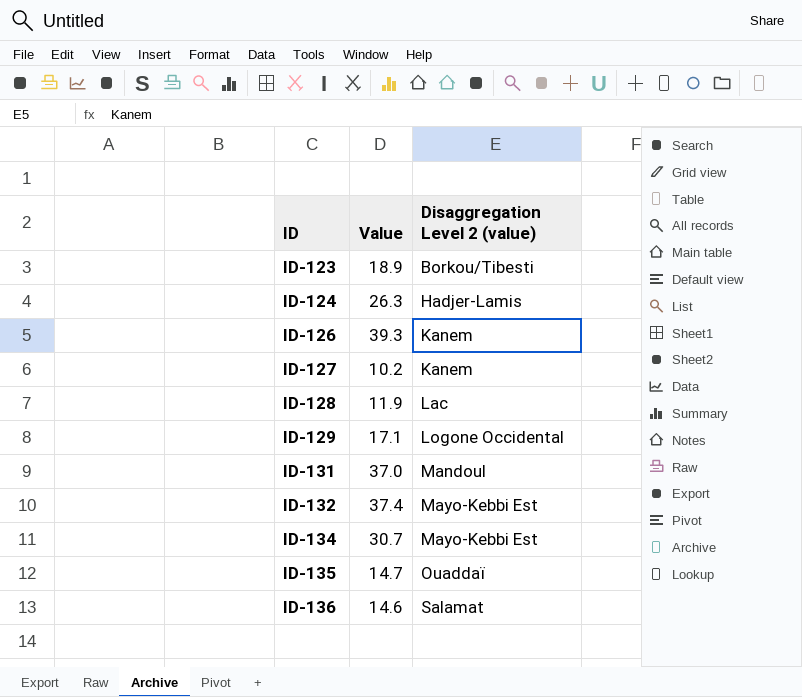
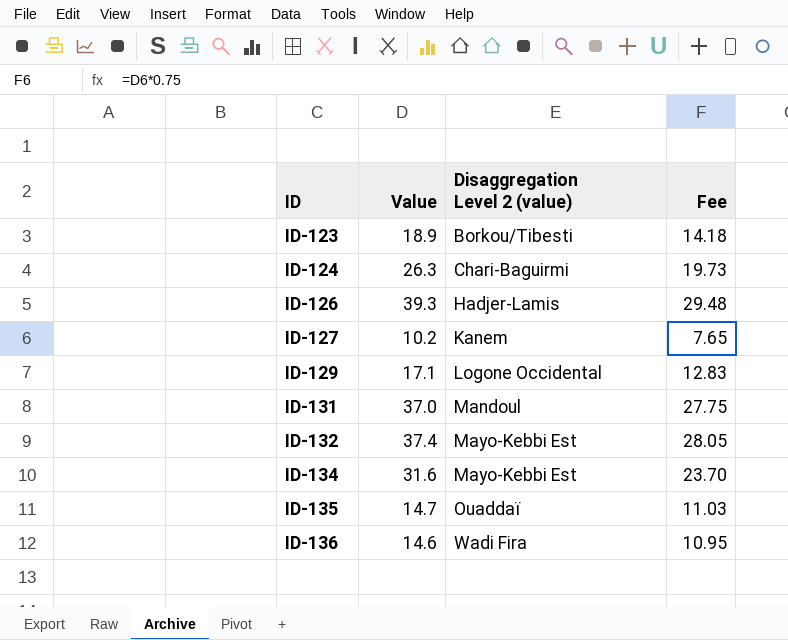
column Fee | formula: none -> [Value] * 0.75
row ID-128: 11.9 | Lac -> none
ID-124 | Disaggregation Level 2 (value): Hadjer-Lamis -> Chari-Baguirmi
ID-126 | Disaggregation Level 2 (value): Kanem -> Hadjer-Lamis
ID-134 | Value: 30.7 -> 31.6
ID-136 | Disaggregation Level 2 (value): Salamat -> Wadi Fira

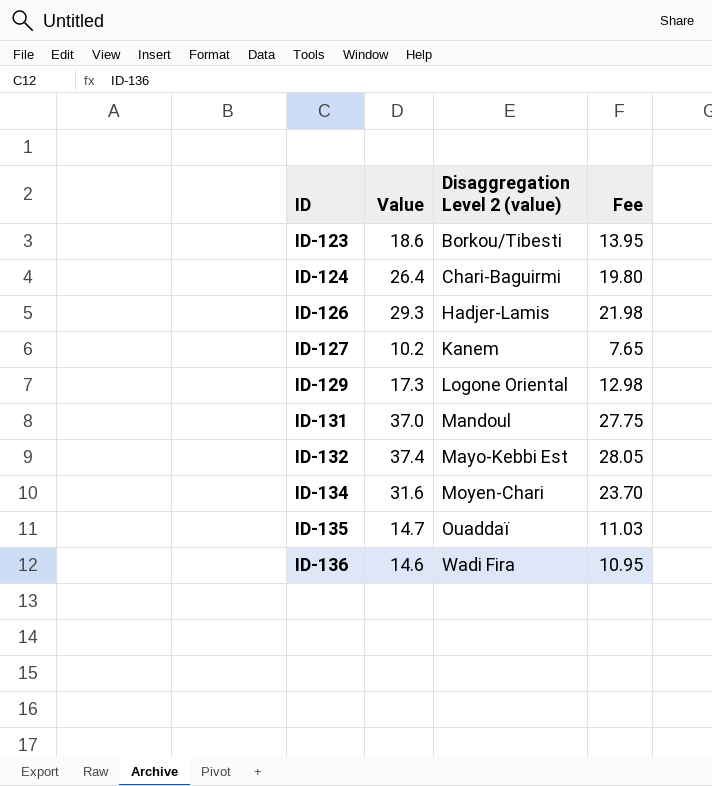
ID-123 | Value: 18.9 -> 18.6
ID-123 | Fee: 14.18 -> 13.95
ID-124 | Value: 26.3 -> 26.4
ID-124 | Fee: 19.73 -> 19.80
ID-126 | Value: 39.3 -> 29.3
ID-126 | Fee: 29.48 -> 21.98
ID-129 | Value: 17.1 -> 17.3
ID-129 | Disaggregation Level 2 (value): Logone Occidental -> Logone Oriental
ID-129 | Fee: 12.83 -> 12.98
ID-134 | Disaggregation Level 2 (value): Mayo-Kebbi Est -> Moyen-Chari

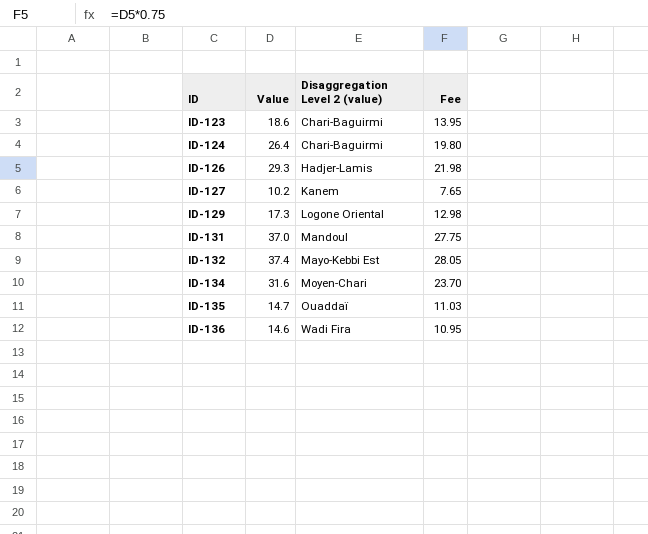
ID-123 | Disaggregation Level 2 (value): Borkou/Tibesti -> Chari-Baguirmi

